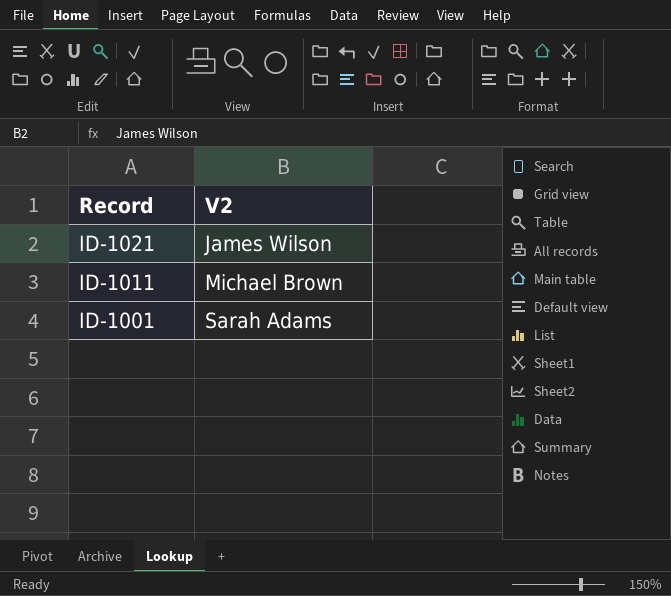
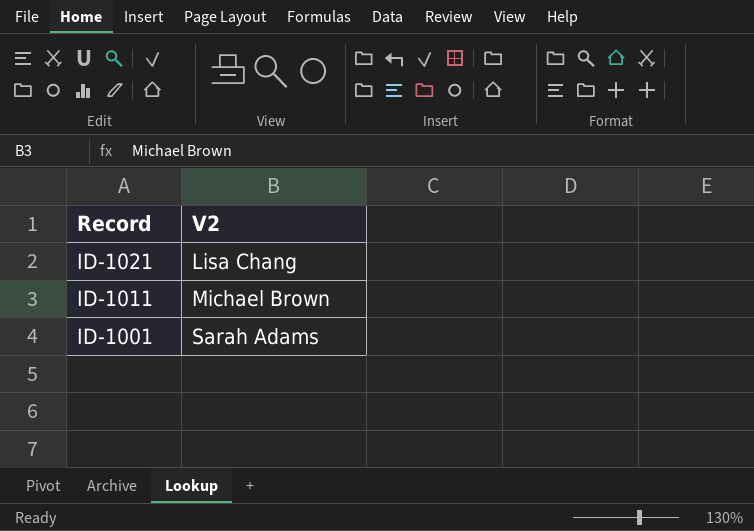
ID-1021 | V2: James Wilson -> Lisa Chang

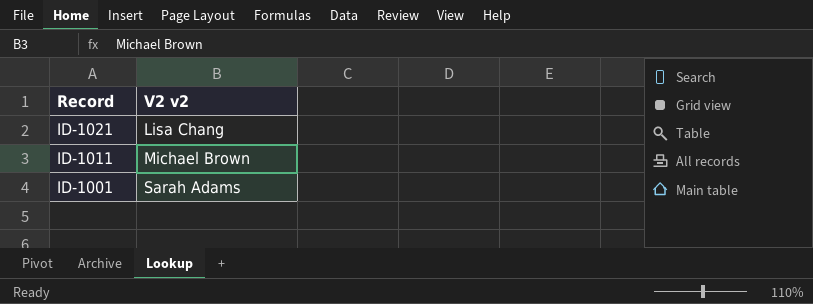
column name: V2 -> V2 v2

